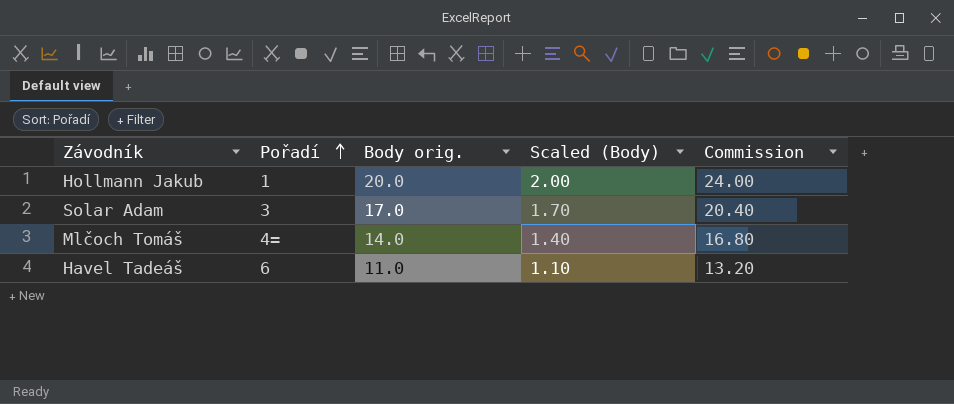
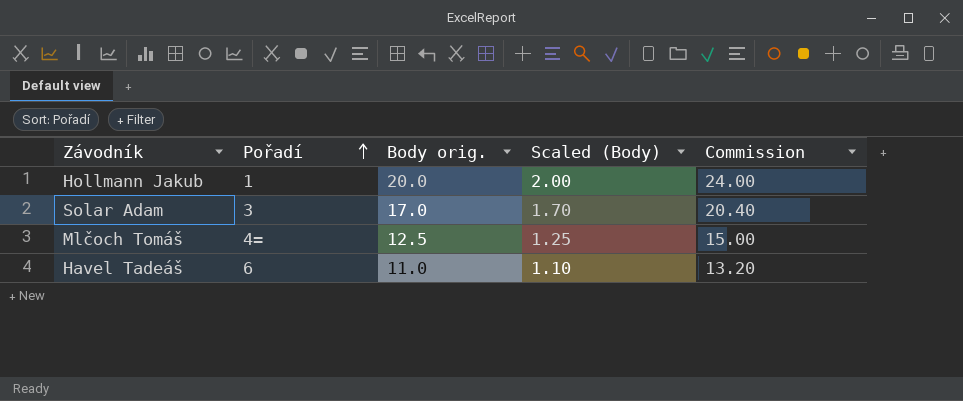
Mlčoch Tomáš | Body orig.: 14.0 -> 12.5
Mlčoch Tomáš | Scaled (Body): 1.40 -> 1.25
Mlčoch Tomáš | Commission: 16.80 -> 15.00

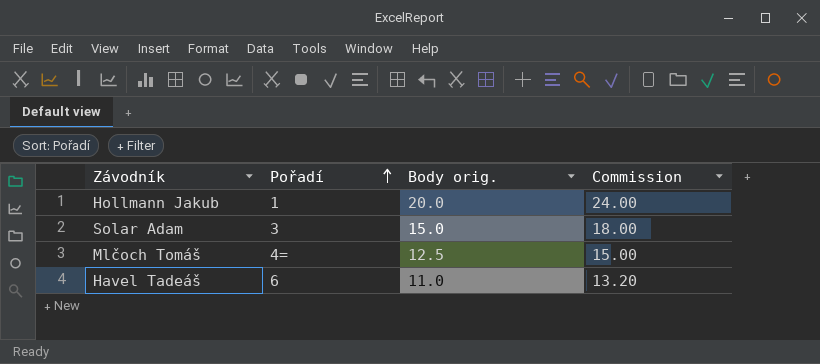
column Scaled (Body) | formula: [Body orig.] * 0.1 -> none
Solar Adam | Body orig.: 17.0 -> 15.0
Solar Adam | Commission: 20.40 -> 18.00

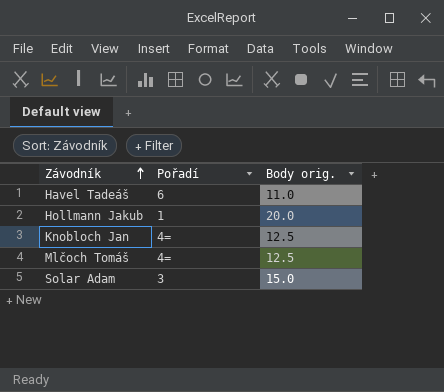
row order: Pořadí ascending -> Závodník ascending
column Commission | formula: [Body orig.] * 1.2 -> none
row Knobloch Jan: none -> 4= | 12.5

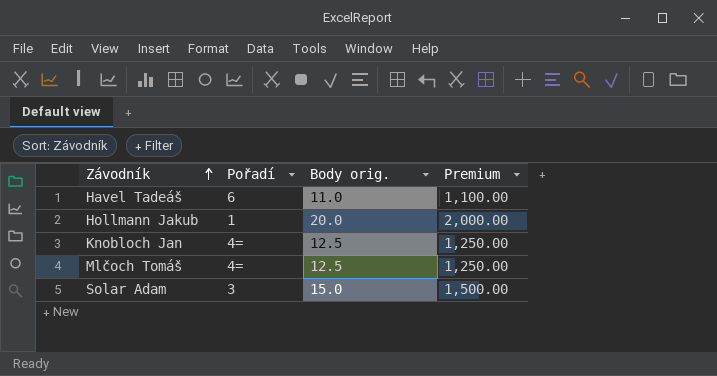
column Premium | formula: none -> [Body orig.] * 100

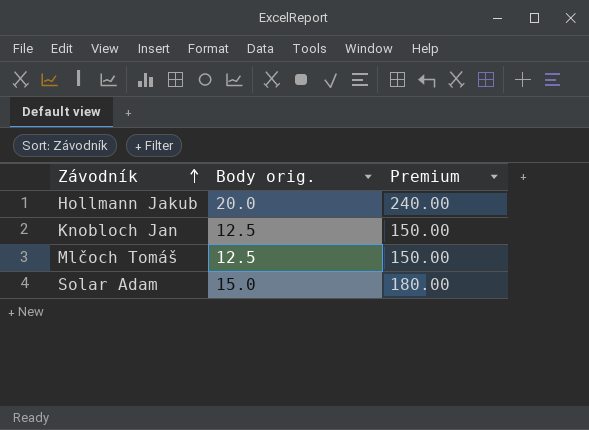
column Pořadí | position: 2 -> none
column Premium | formula: [Body orig.] * 100 -> [Body orig.] * 12
row Havel Tadeáš: 6 | 11.0 | 1,100.00 -> none

